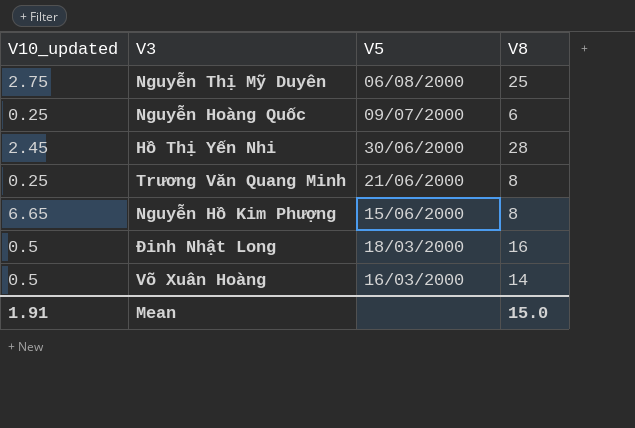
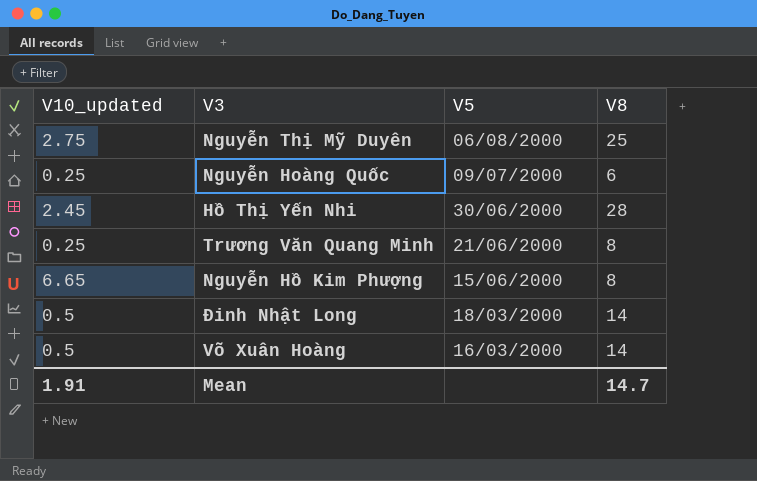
Đinh Nhật Long | V8: 16 -> 14
Mean | V8: 15.0 -> 14.7

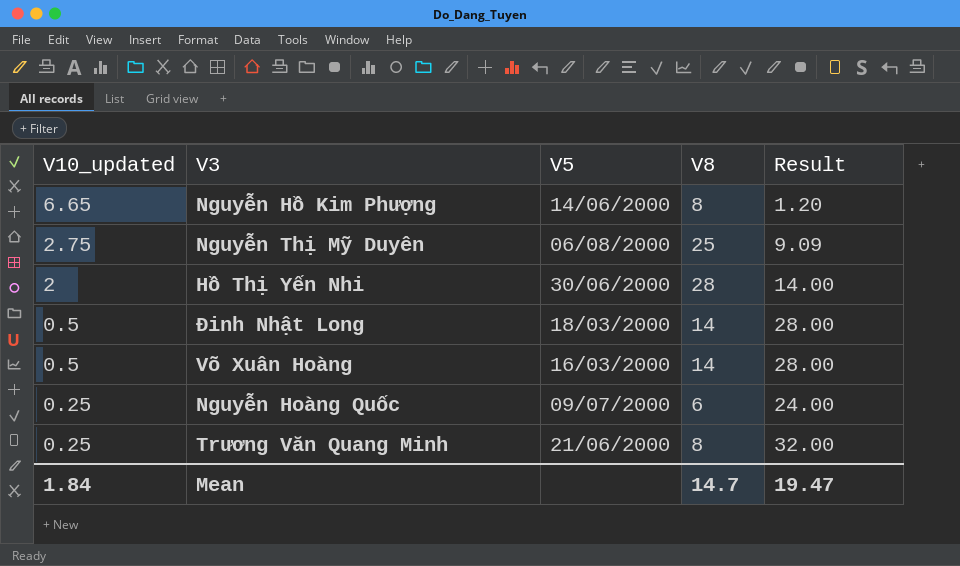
row order: V5 descending -> V10_updated descending
column Result | formula: none -> [V8] / [V10_updated]
Nguyễn Hồ Kim Phượng | V5: 15/06/2000 -> 14/06/2000
Hồ Thị Yến Nhi | V10_updated: 2.45 -> 2
Mean | V10_updated: 1.91 -> 1.84

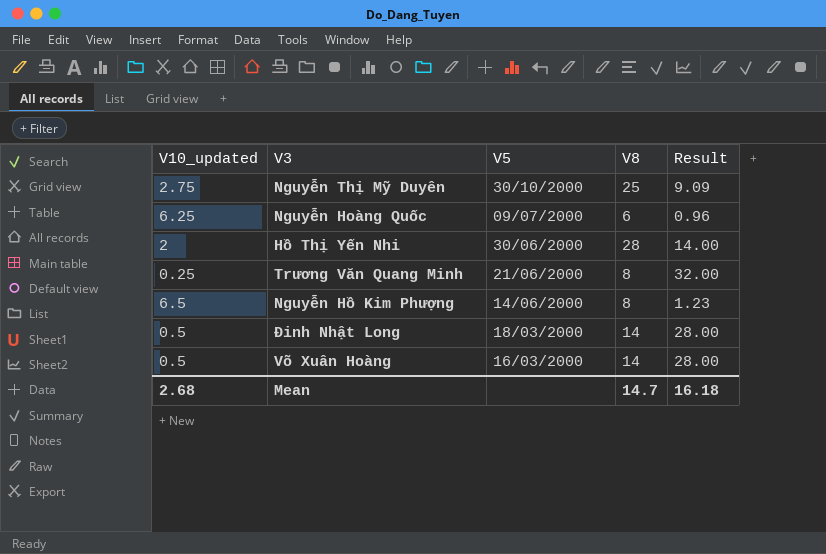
row order: V10_updated descending -> V5 descending
Nguyễn Thị Mỹ Duyên | V5: 06/08/2000 -> 30/10/2000
Nguyễn Hoàng Quốc | V10_updated: 0.25 -> 6.25
Nguyễn Hoàng Quốc | Result: 24.00 -> 0.96
Nguyễn Hồ Kim Phượng | V10_updated: 6.65 -> 6.5
Nguyễn Hồ Kim Phượng | Result: 1.20 -> 1.23
Mean | V10_updated: 1.84 -> 2.68
Mean | Result: 19.47 -> 16.18

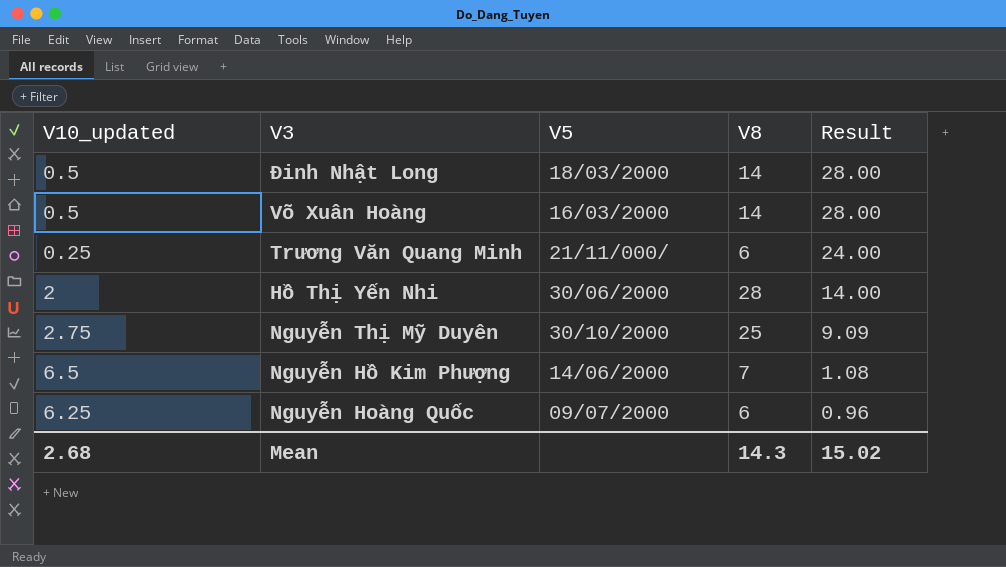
row order: V5 descending -> Result descending
Trương Văn Quang Minh | V5: 21/06/2000 -> 21/11/000/
Trương Văn Quang Minh | V8: 8 -> 6
Trương Văn Quang Minh | Result: 32.00 -> 24.00
Nguyễn Hồ Kim Phượng | V8: 8 -> 7
Nguyễn Hồ Kim Phượng | Result: 1.23 -> 1.08
Mean | V8: 14.7 -> 14.3
Mean | Result: 16.18 -> 15.02

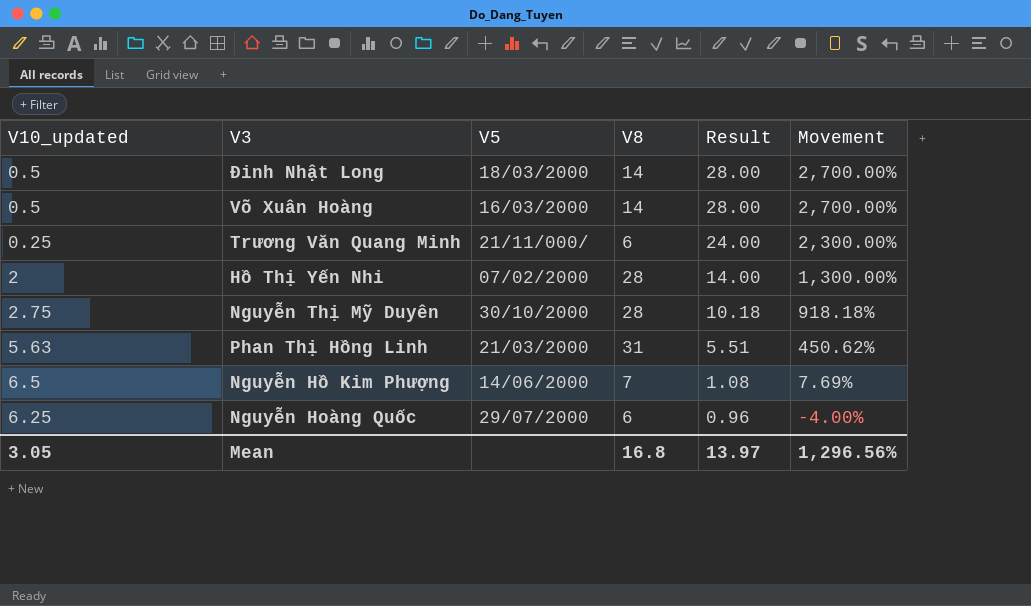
column Movement | formula: none -> ([V8] - [V10_updated]) / [V10_updated]
Hồ Thị Yến Nhi | V5: 30/06/2000 -> 07/02/2000
Nguyễn Thị Mỹ Duyên | V8: 25 -> 28
Nguyễn Thị Mỹ Duyên | Result: 9.09 -> 10.18
row Phan Thị Hồng Linh: none -> 5.63 | 21/03/2000 | 31 | 5.51 | 450.62%
Nguyễn Hoàng Quốc | V5: 09/07/2000 -> 29/07/2000
Mean | V10_updated: 2.68 -> 3.05
Mean | V8: 14.3 -> 16.8
Mean | Result: 15.02 -> 13.97

